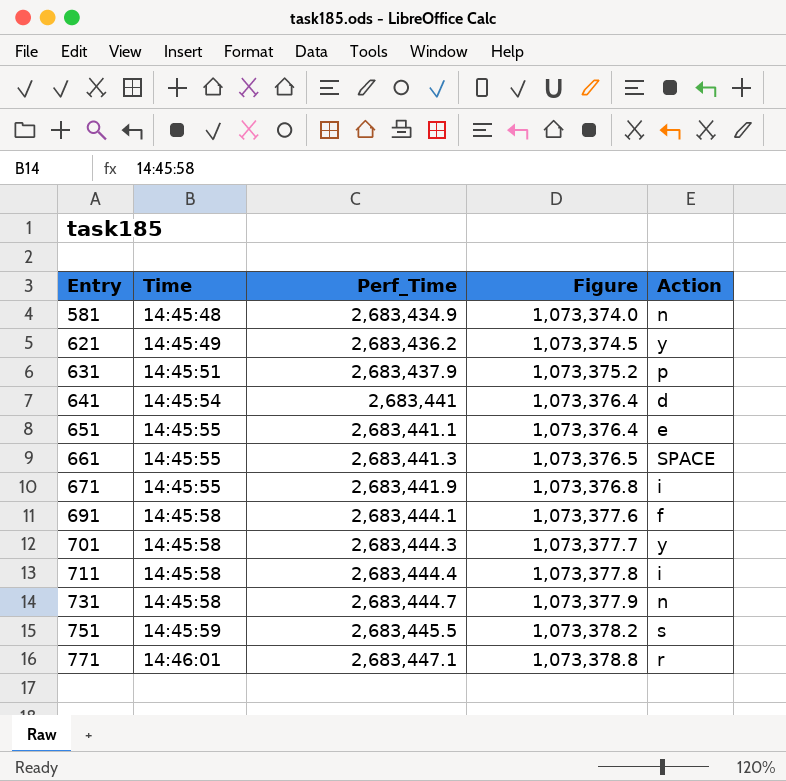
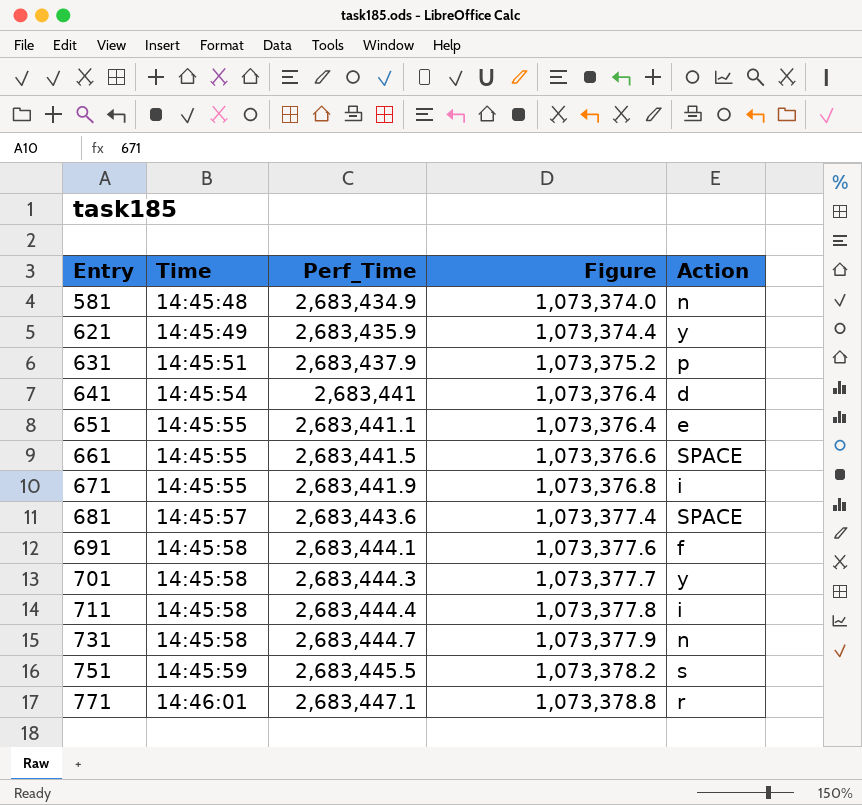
621 | Perf_Time: 2,683,436.2 -> 2,683,435.9
621 | Figure: 1,073,374.5 -> 1,073,374.4
661 | Perf_Time: 2,683,441.3 -> 2,683,441.5
661 | Figure: 1,073,376.5 -> 1,073,376.6
row 681: none -> 14:45:57 | 2,683,443.6 | 1,073,377.4 | SPACE

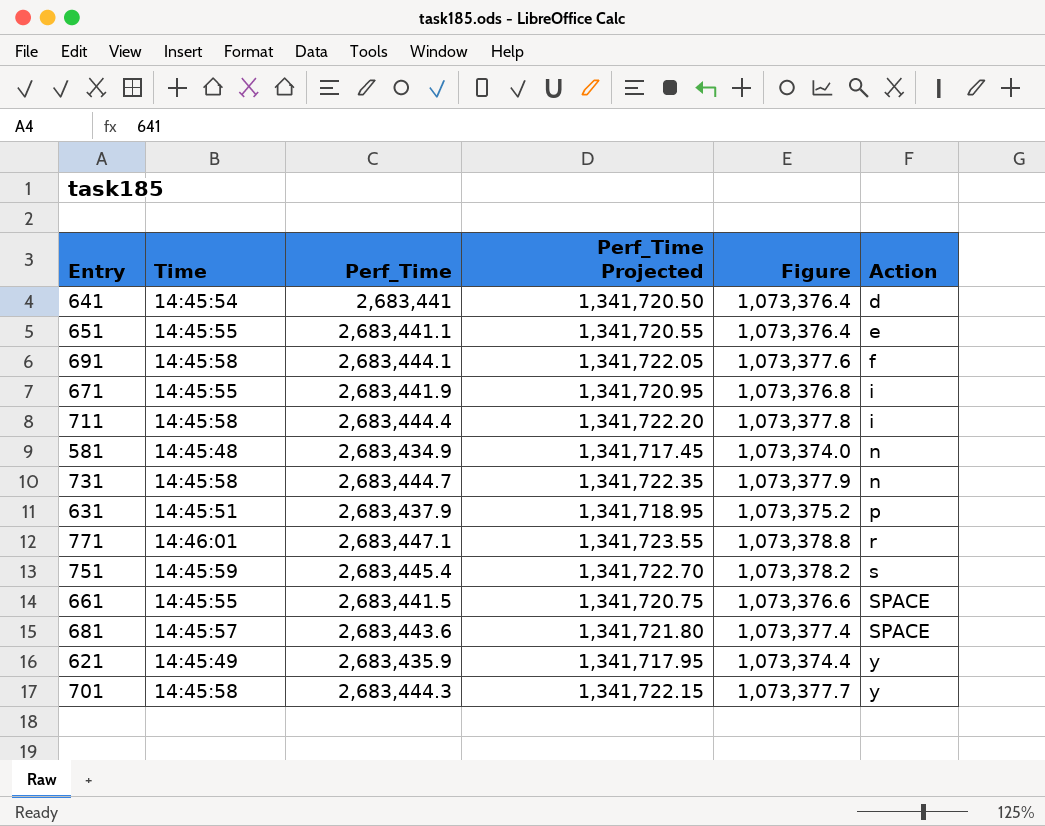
row order: Entry ascending -> Action ascending
column Perf_Time Projected | formula: none -> [Perf_Time] * 0.5
751 | Perf_Time: 2,683,445.5 -> 2,683,445.4

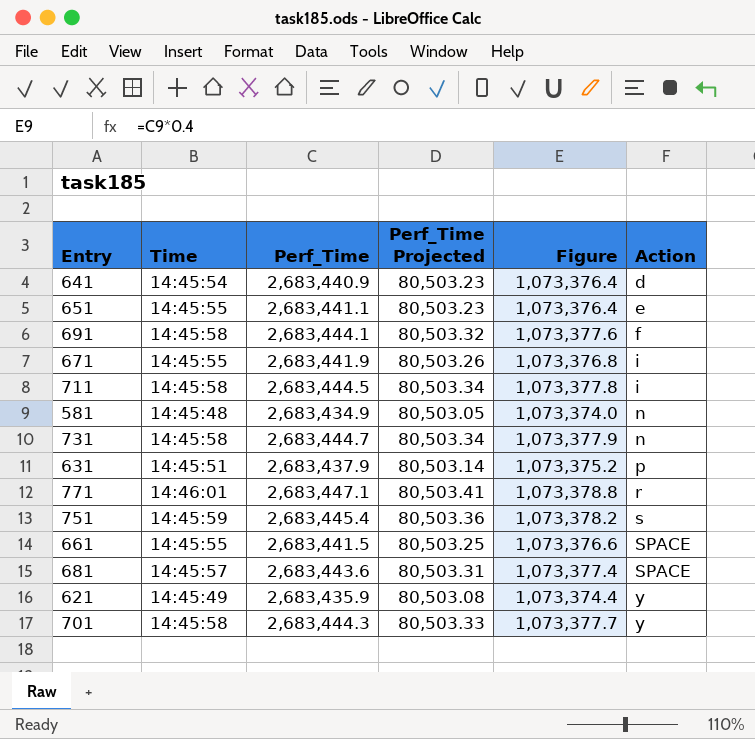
column Perf_Time Projected | formula: [Perf_Time] * 0.5 -> [Perf_Time] * 0.03
641 | Perf_Time: 2,683,441 -> 2,683,440.9
711 | Perf_Time: 2,683,444.4 -> 2,683,444.5

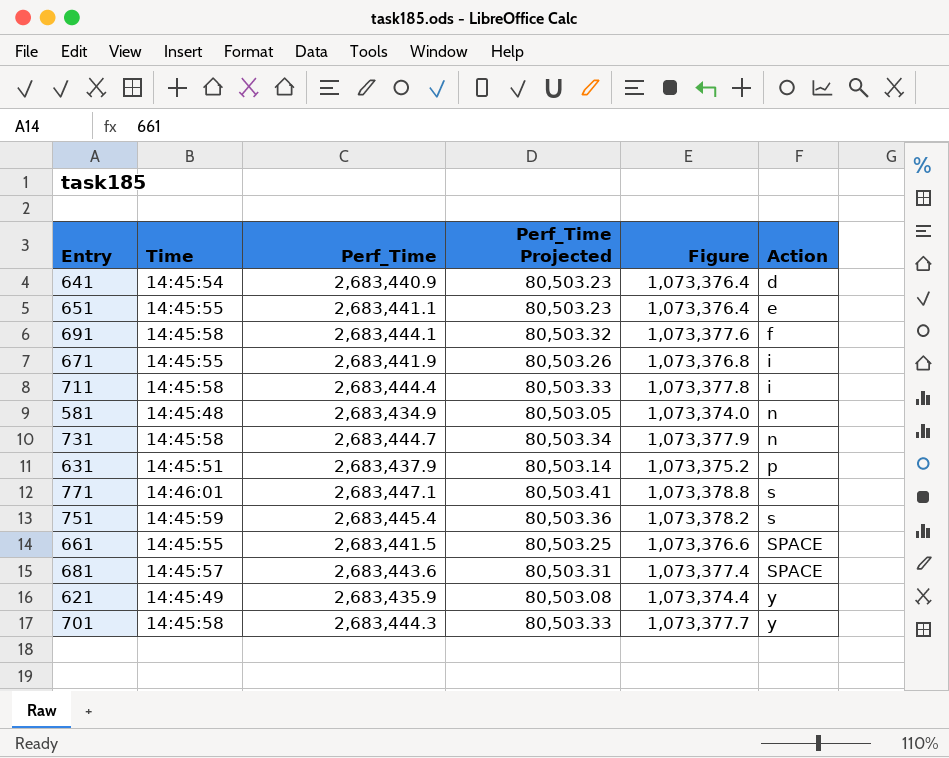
711 | Perf_Time: 2,683,444.5 -> 2,683,444.4
711 | Perf_Time Projected: 80,503.34 -> 80,503.33
771 | Action: r -> s

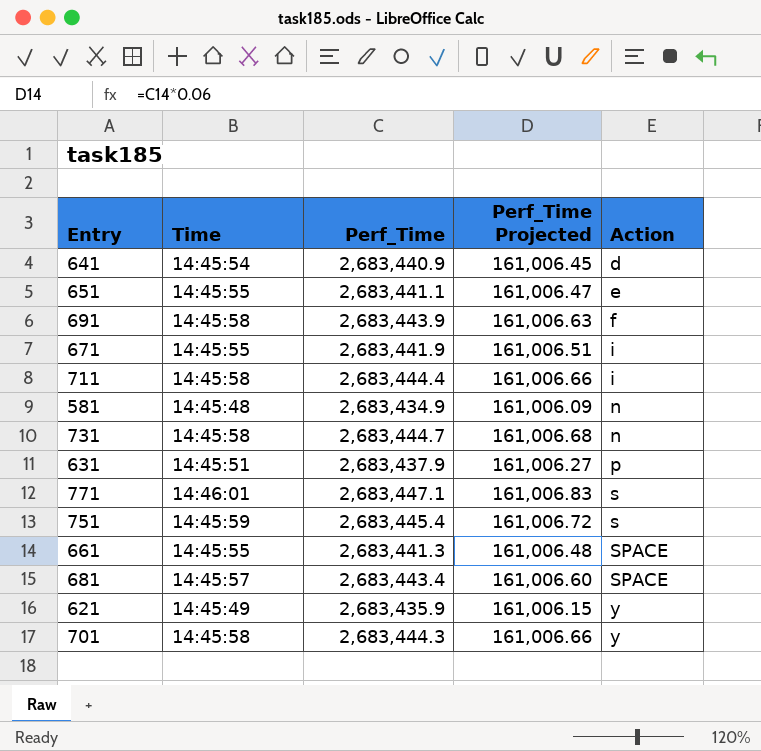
column Figure | formula: [Perf_Time] * 0.4 -> none
column Perf_Time Projected | formula: [Perf_Time] * 0.03 -> [Perf_Time] * 0.06
691 | Perf_Time: 2,683,444.1 -> 2,683,443.9
661 | Perf_Time: 2,683,441.5 -> 2,683,441.3
681 | Perf_Time: 2,683,443.6 -> 2,683,443.4

